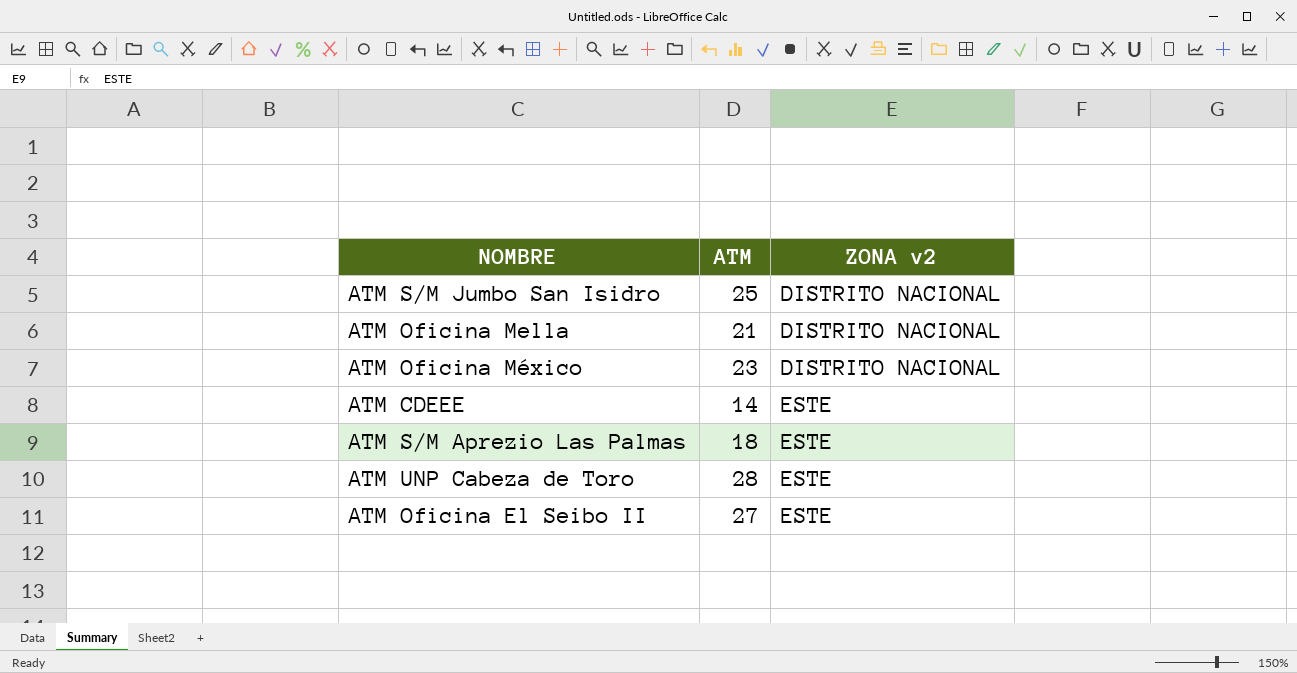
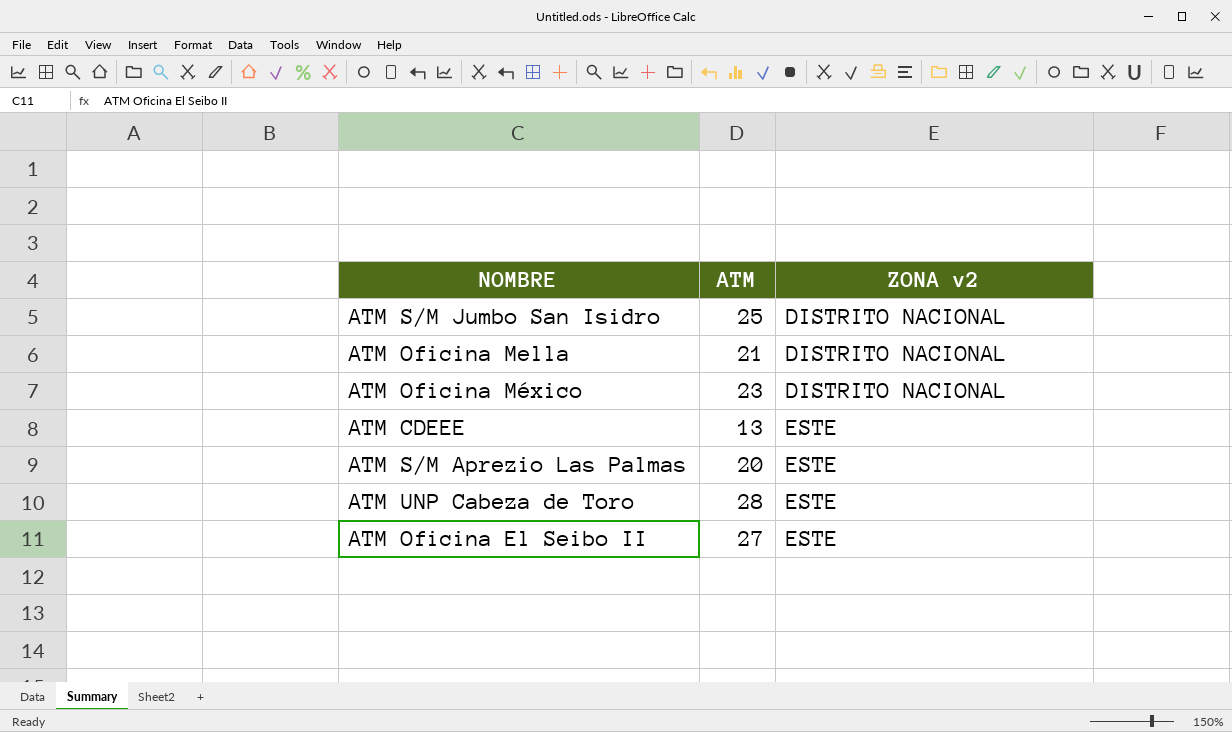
ATM CDEEE | ATM: 14 -> 13
ATM S/M Aprezio Las Palmas | ATM: 18 -> 20

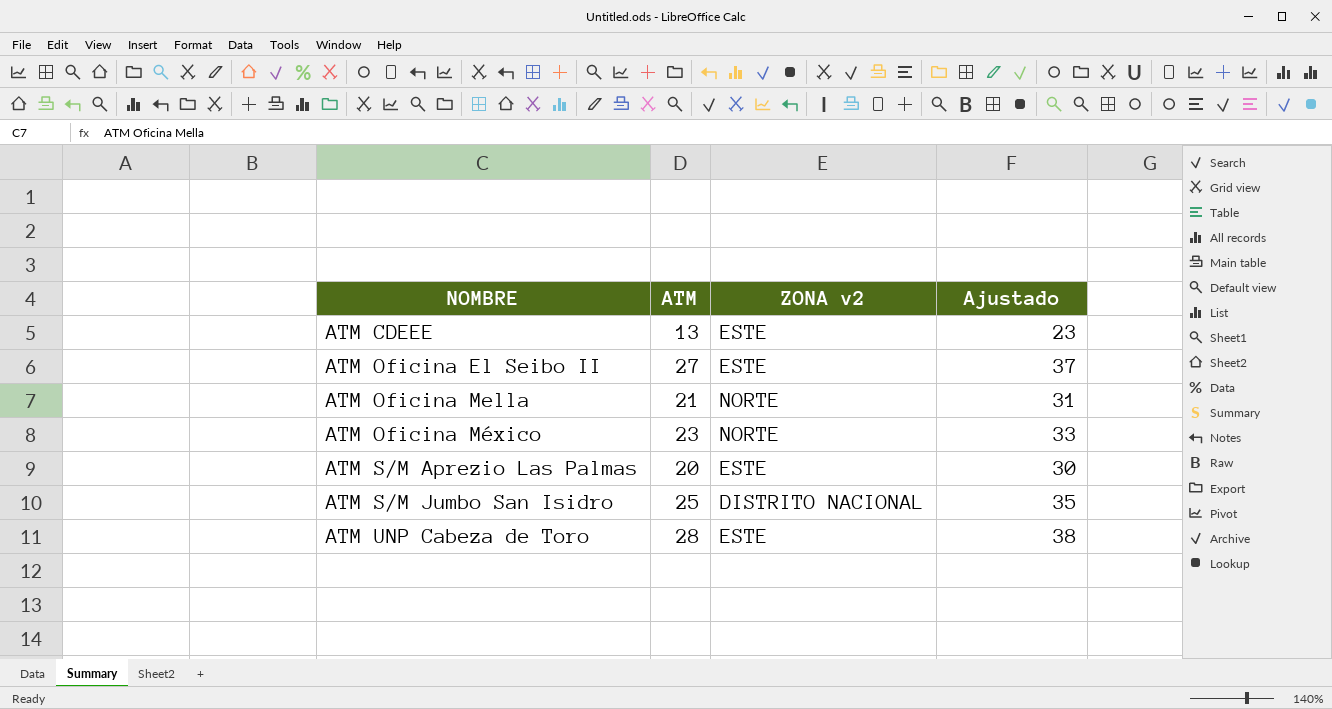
row order: ZONA v2 ascending -> NOMBRE ascending
column Ajustado | formula: none -> [ATM] + 10
ATM Oficina Mella | ZONA v2: DISTRITO NACIONAL -> NORTE
ATM Oficina México | ZONA v2: DISTRITO NACIONAL -> NORTE

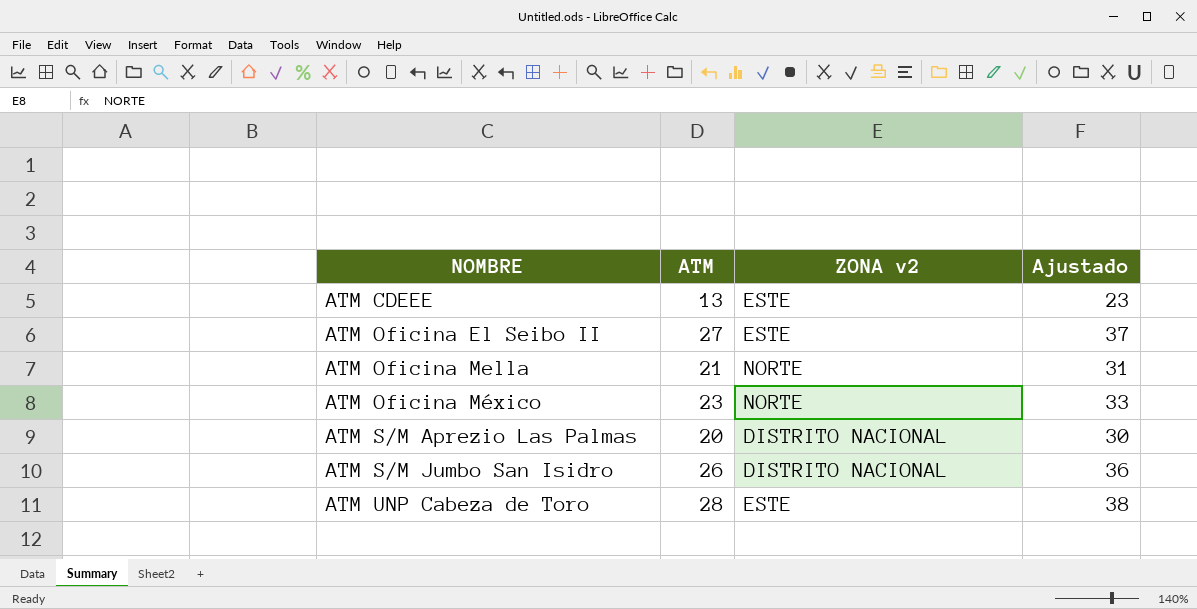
ATM S/M Aprezio Las Palmas | ZONA v2: ESTE -> DISTRITO NACIONAL
ATM S/M Jumbo San Isidro | ATM: 25 -> 26
ATM S/M Jumbo San Isidro | Ajustado: 35 -> 36

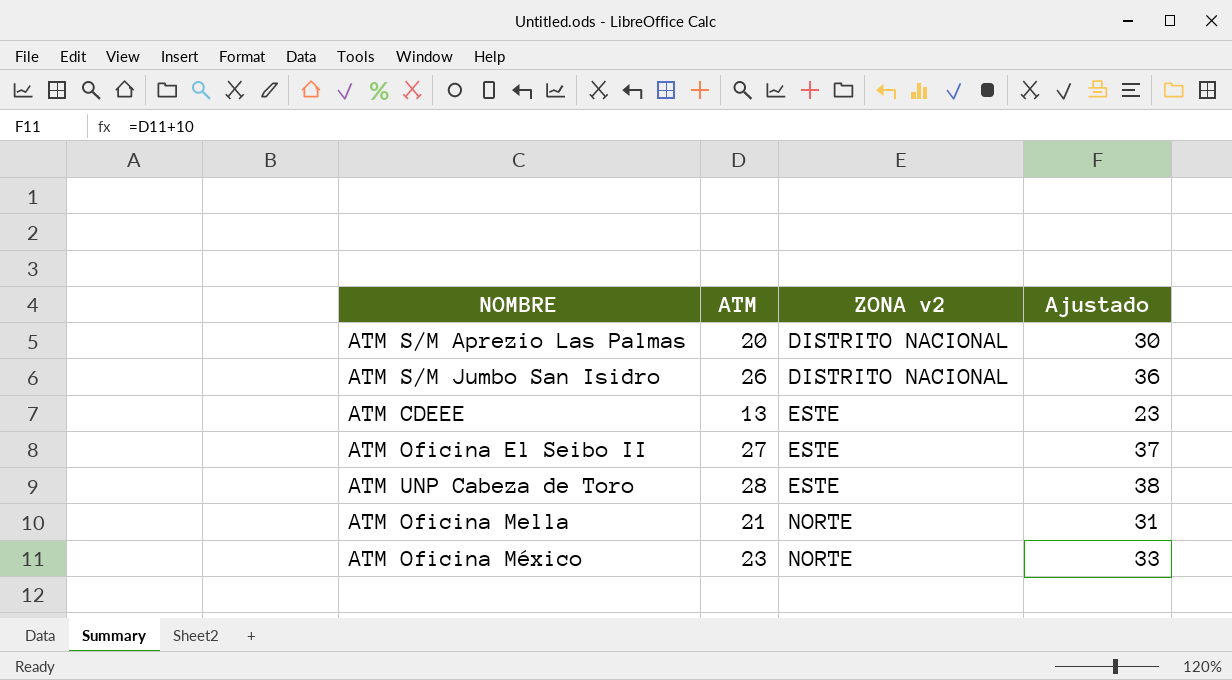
row order: NOMBRE ascending -> ZONA v2 ascending

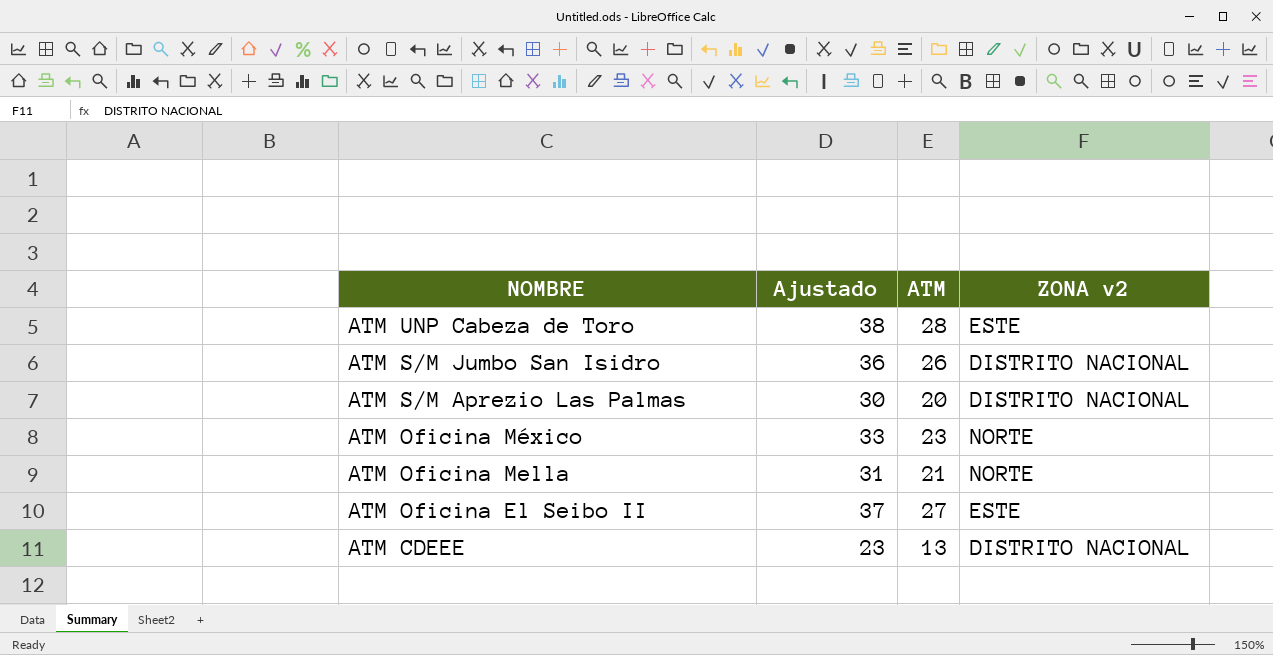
row order: ZONA v2 ascending -> NOMBRE descending
column Ajustado | position: 4 -> 2
ATM CDEEE | ZONA v2: ESTE -> DISTRITO NACIONAL

